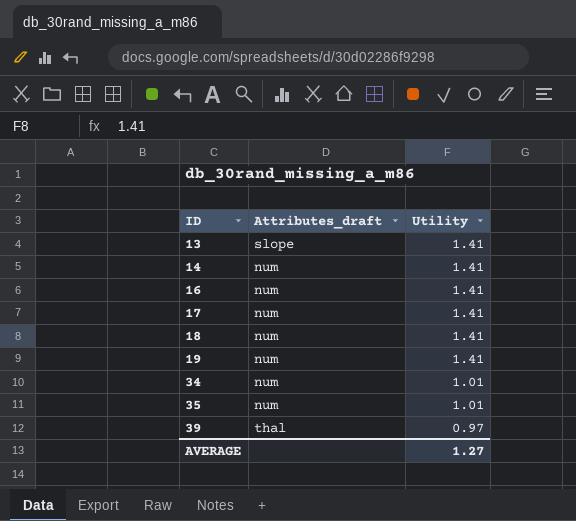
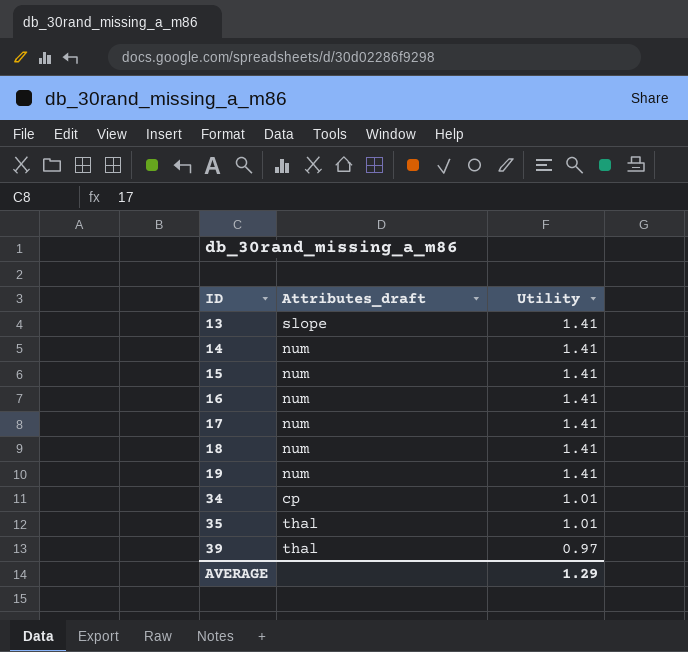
row 15: none -> num | 1.41
34 | Attributes_draft: num -> cp
35 | Attributes_draft: num -> thal
AVERAGE | Utility: 1.27 -> 1.29

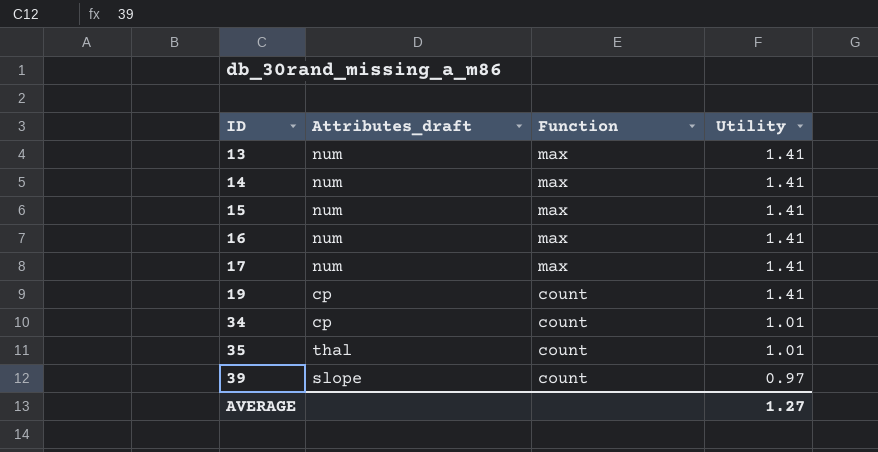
column Function | position: none -> 3
row 18: num | 1.41 -> none
13 | Attributes_draft: slope -> num
19 | Attributes_draft: num -> cp
39 | Attributes_draft: thal -> slope
AVERAGE | Utility: 1.29 -> 1.27

